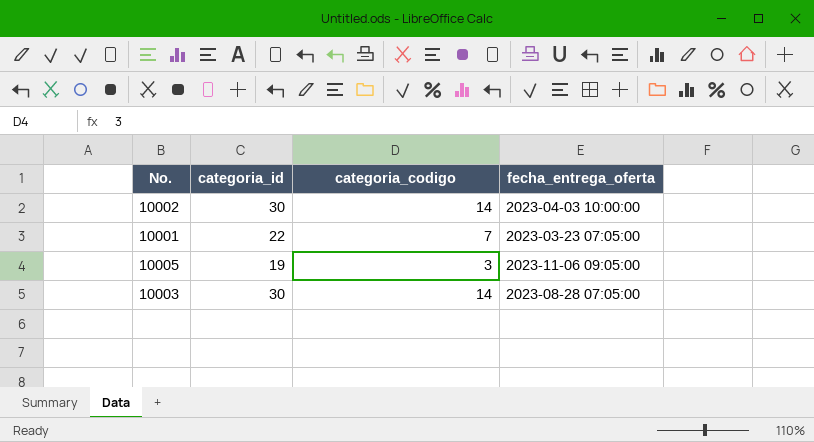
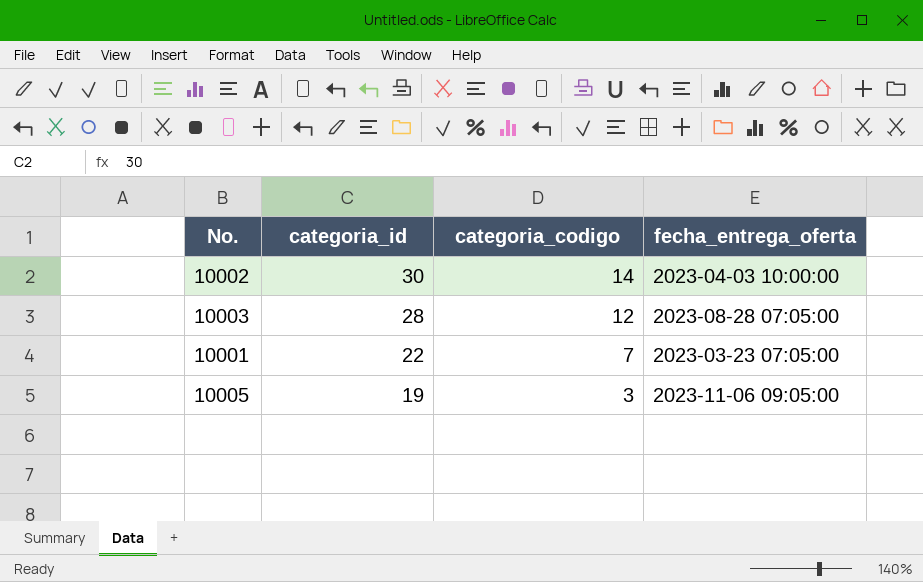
row order: none -> categoria_id descending
10003 | categoria_id: 30 -> 28
10003 | categoria_codigo: 14 -> 12

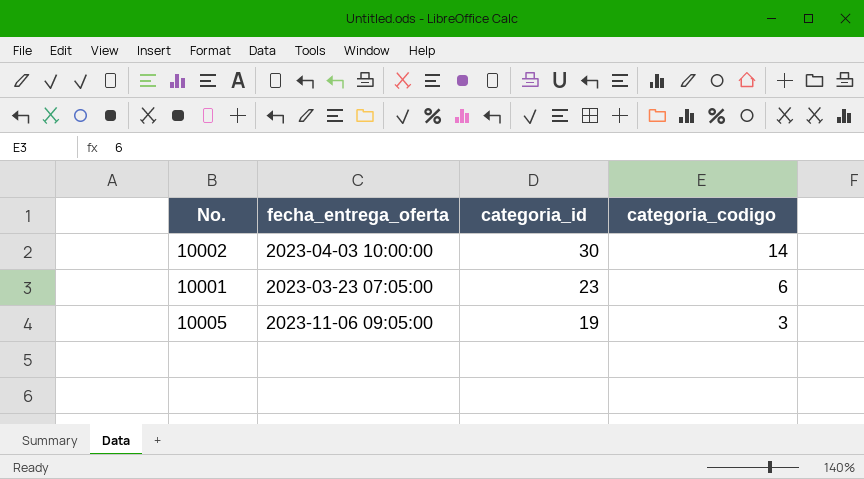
column fecha_entrega_oferta | position: 4 -> 2
row 10003: 28 | 12 | 2023-08-28 07:05:00 -> none
10001 | categoria_id: 22 -> 23
10001 | categoria_codigo: 7 -> 6

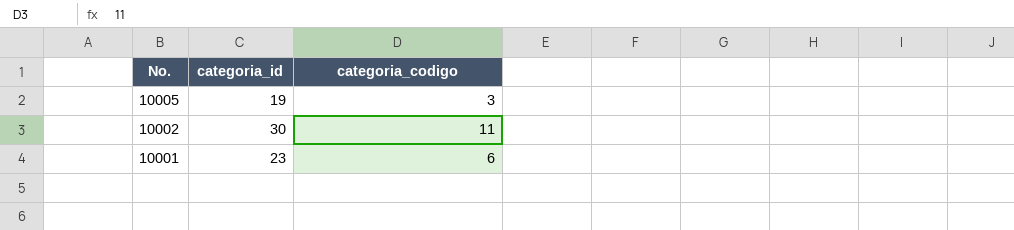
row order: categoria_id descending -> No. descending
column fecha_entrega_oferta | position: 2 -> none
10002 | categoria_codigo: 14 -> 11

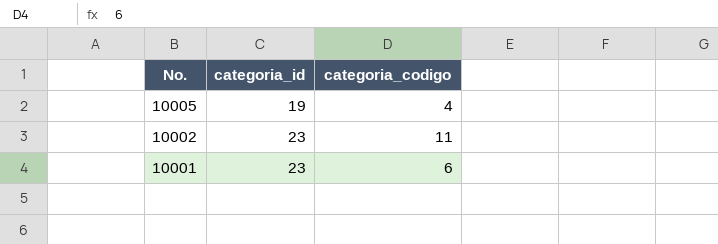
10005 | categoria_codigo: 3 -> 4
10002 | categoria_id: 30 -> 23

